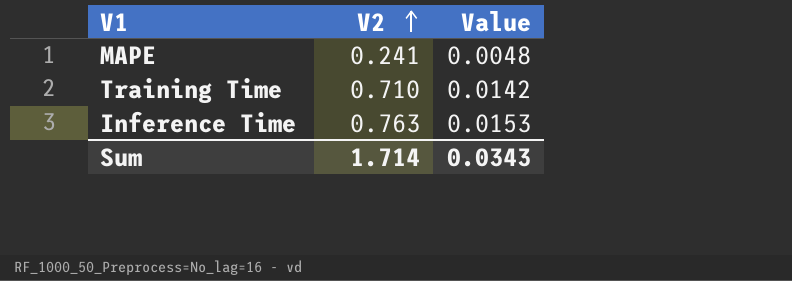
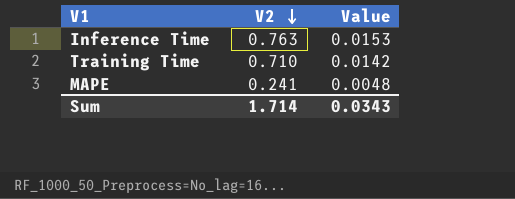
row order: V2 ascending -> V2 descending

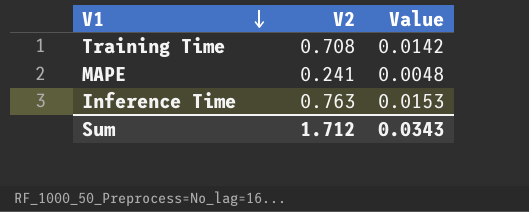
row order: V2 descending -> V1 descending
Training Time | V2: 0.710 -> 0.708
Sum | V2: 1.714 -> 1.712

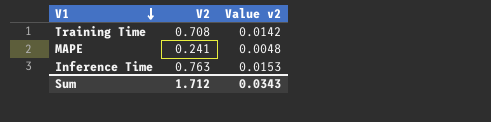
column name: Value -> Value v2

